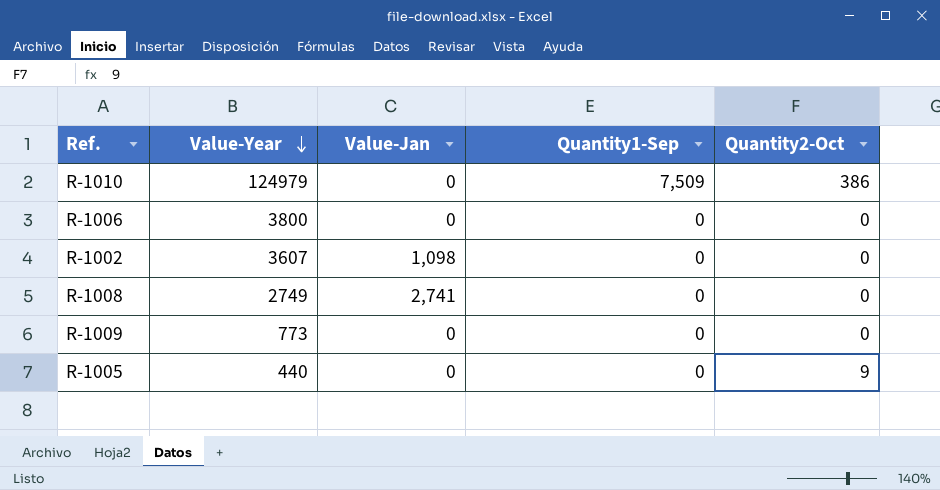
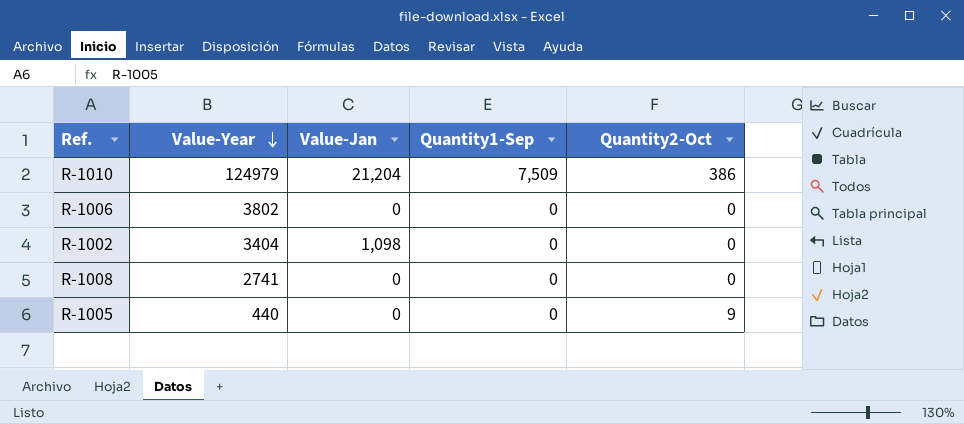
row R-1009: 773 | 0 | 0 | 0 -> none
R-1010 | Value-Jan: 0 -> 21,204
R-1006 | Value-Year: 3800 -> 3802
R-1002 | Value-Year: 3607 -> 3404
R-1008 | Value-Year: 2749 -> 2741
R-1008 | Value-Jan: 2,741 -> 0

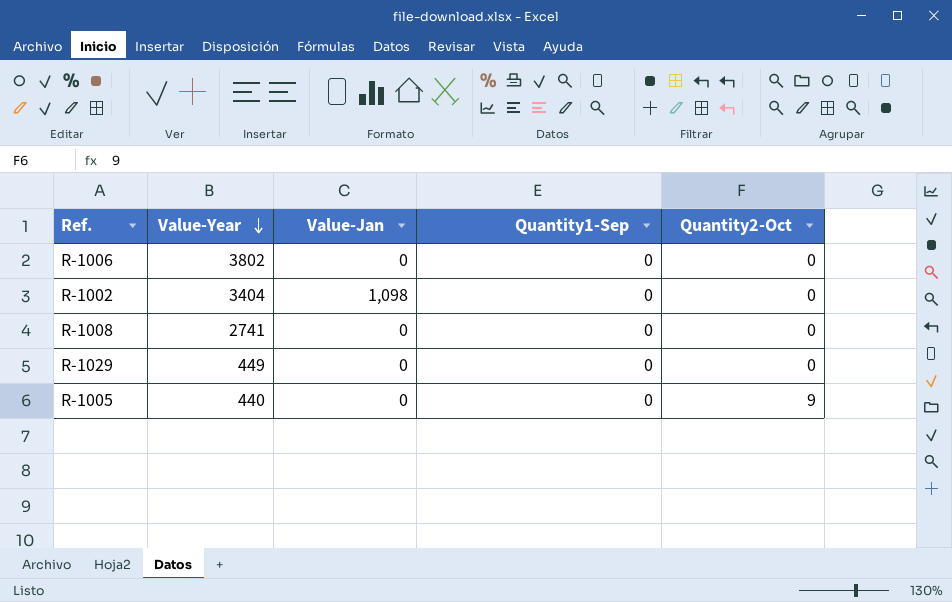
row R-1010: 124979 | 21,204 | 7,509 | 386 -> none
row R-1029: none -> 449 | 0 | 0 | 0

